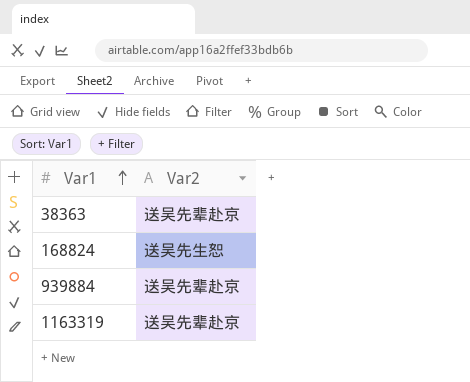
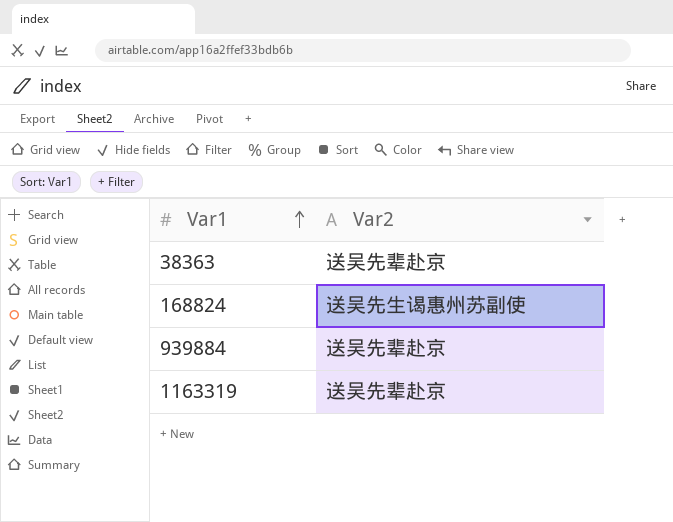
168824 | Var2: 送吴先生恕 -> 送吴先生谒惠州苏副使

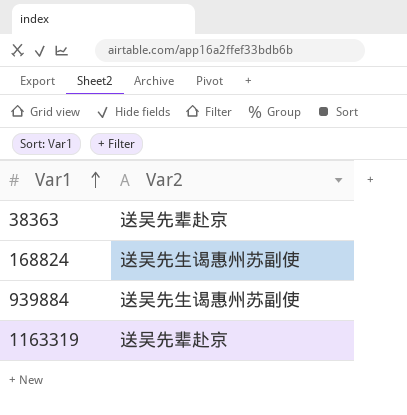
939884 | Var2: 送吴先辈赴京 -> 送吴先生谒惠州苏副使

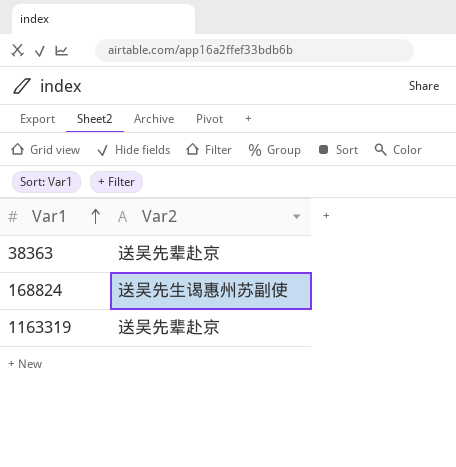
row 939884: 送吴先生谒惠州苏副使 -> none

